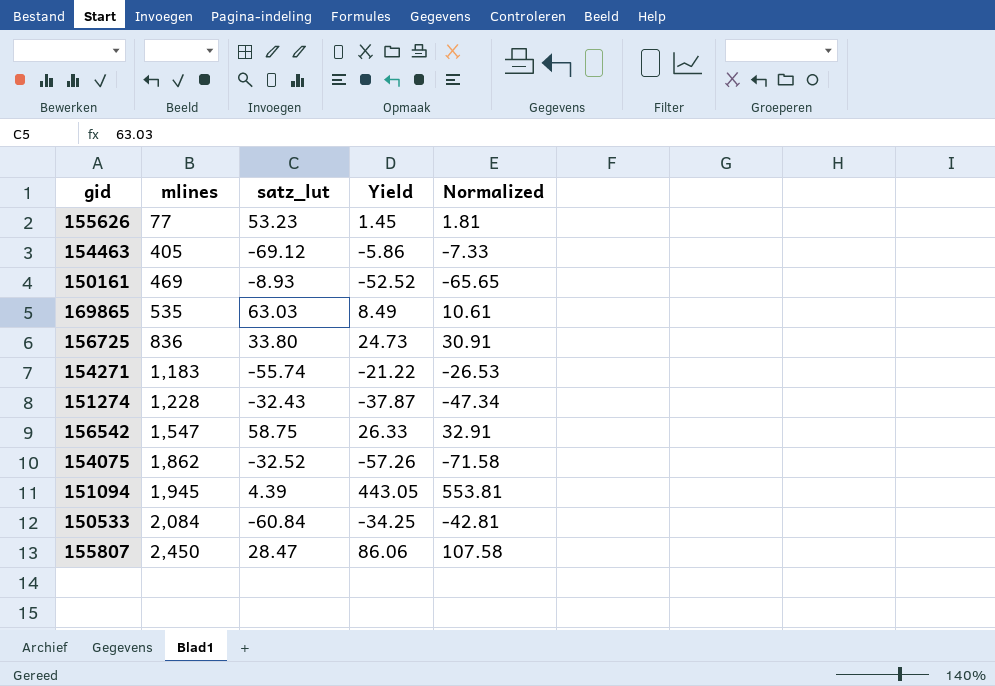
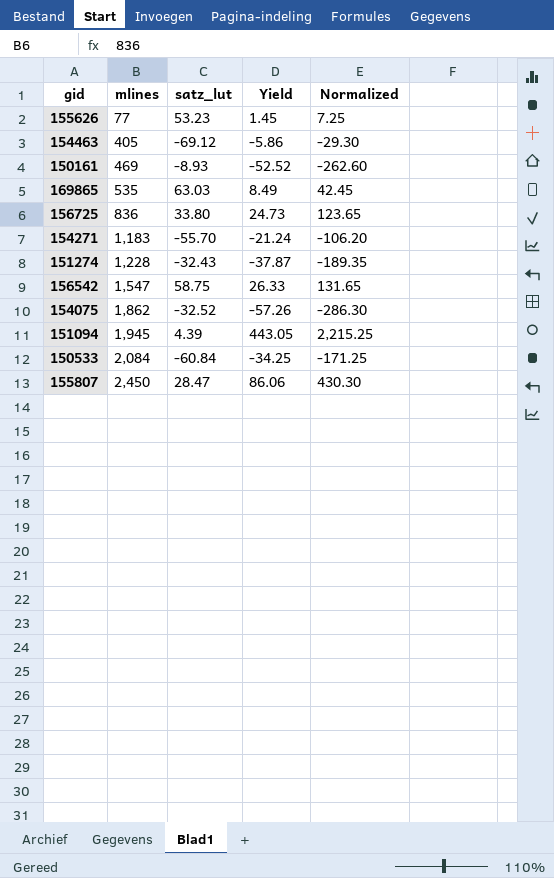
column Normalized | formula: [Yield] * 1.25 -> [Yield] * 5
154271 | satz_lut: -55.74 -> -55.70
154271 | Yield: -21.22 -> -21.24

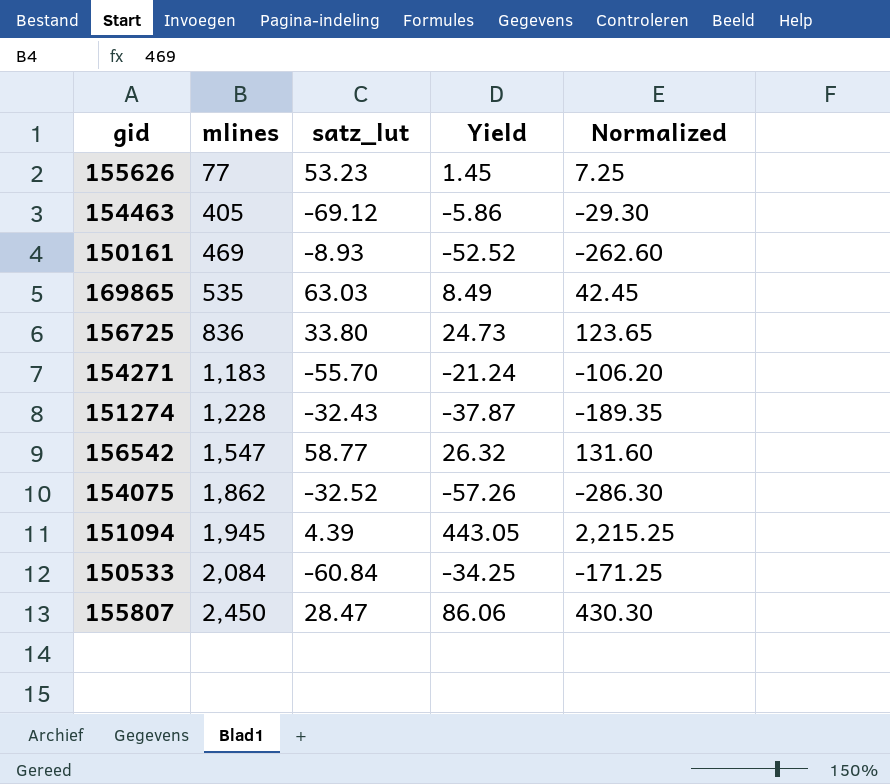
156542 | satz_lut: 58.75 -> 58.77
156542 | Yield: 26.33 -> 26.32
156542 | Normalized: 131.65 -> 131.60

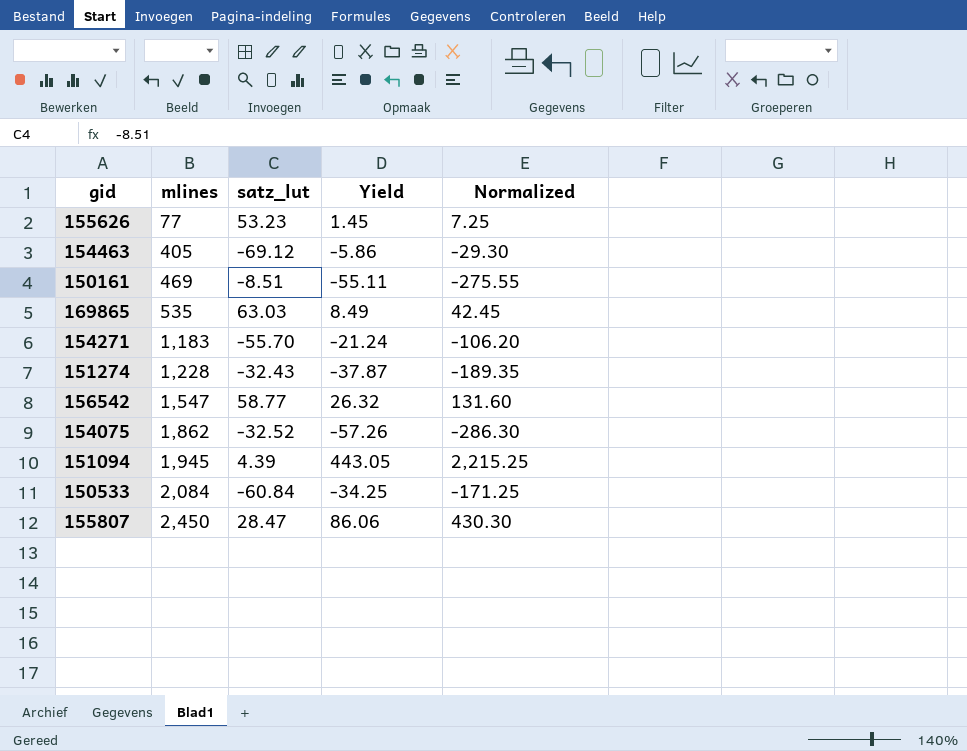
row 156725: 836 | 33.80 | 24.73 | 123.65 -> none
150161 | satz_lut: -8.93 -> -8.51
150161 | Yield: -52.52 -> -55.11
150161 | Normalized: -262.60 -> -275.55

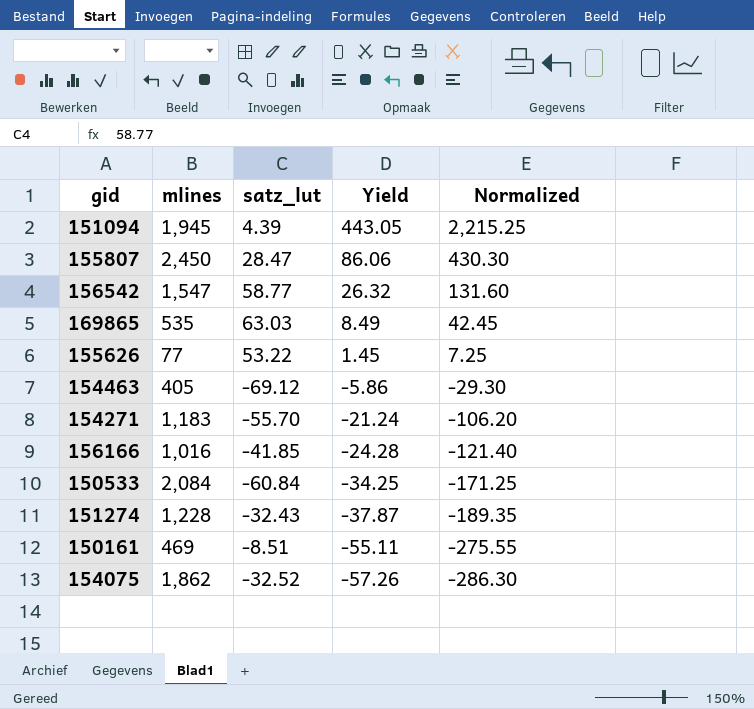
row order: mlines ascending -> Yield descending
155626 | satz_lut: 53.23 -> 53.22
row 156166: none -> 1,016 | -41.85 | -24.28 | -121.40

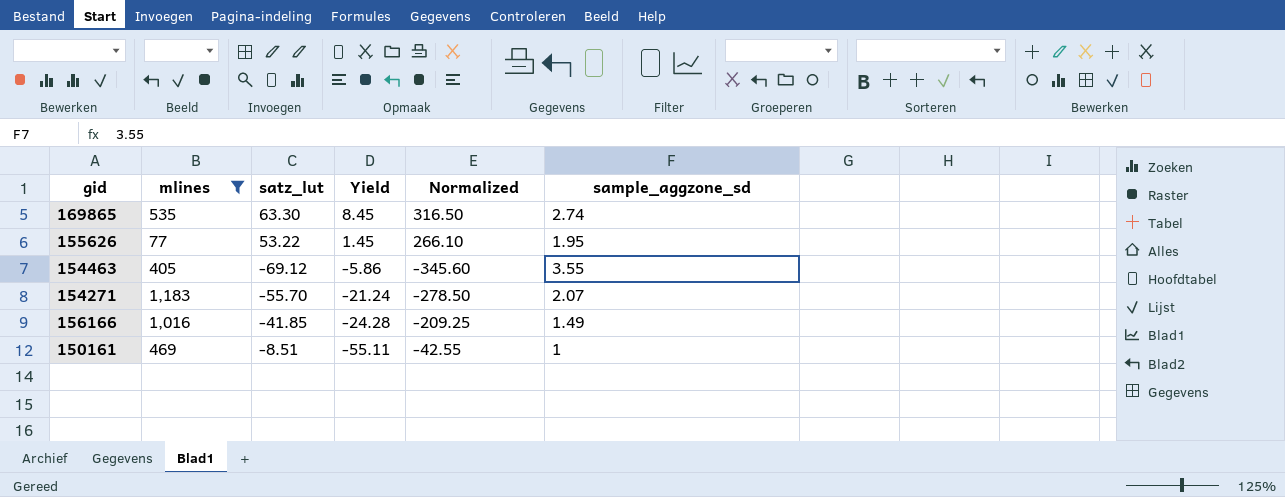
filter: none -> mlines <= 1,183
column Normalized | formula: [Yield] * 5 -> [satz_lut] * 5
column sample_aggzone_sd | position: none -> 6
169865 | satz_lut: 63.03 -> 63.30
169865 | Yield: 8.49 -> 8.45

